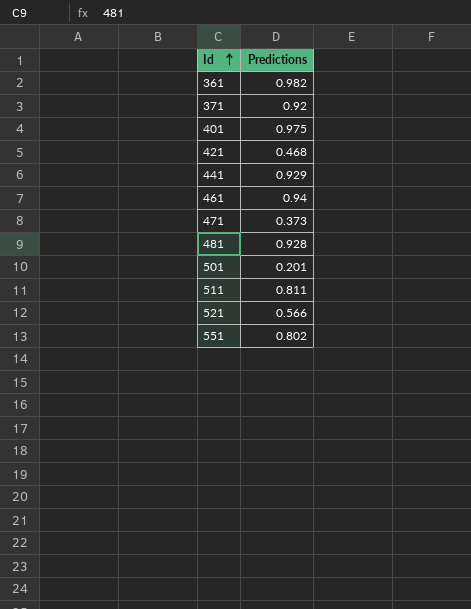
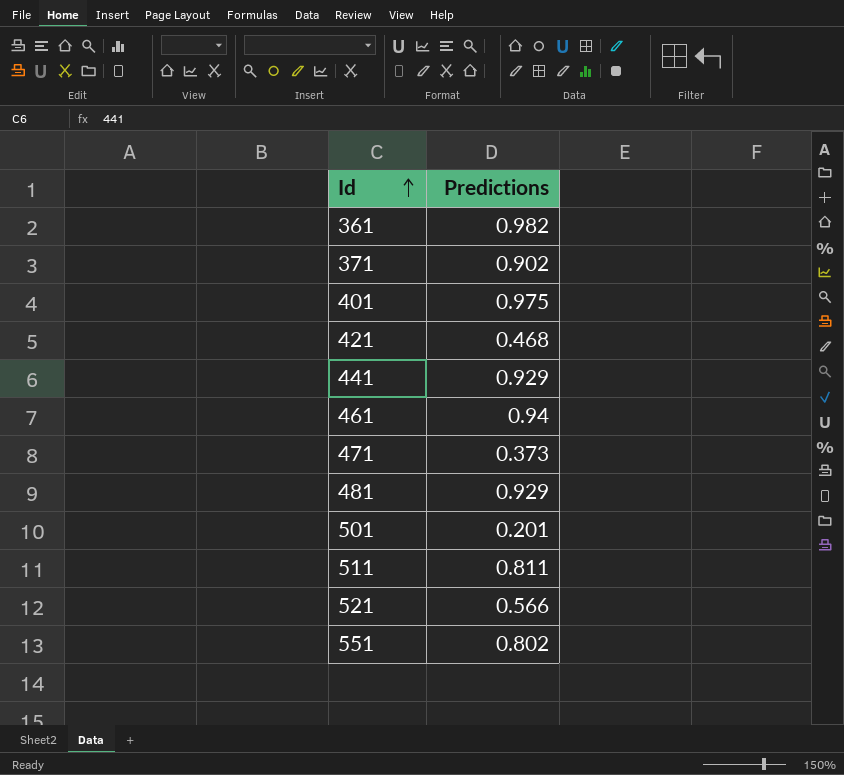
371 | Predictions: 0.92 -> 0.902
481 | Predictions: 0.928 -> 0.929

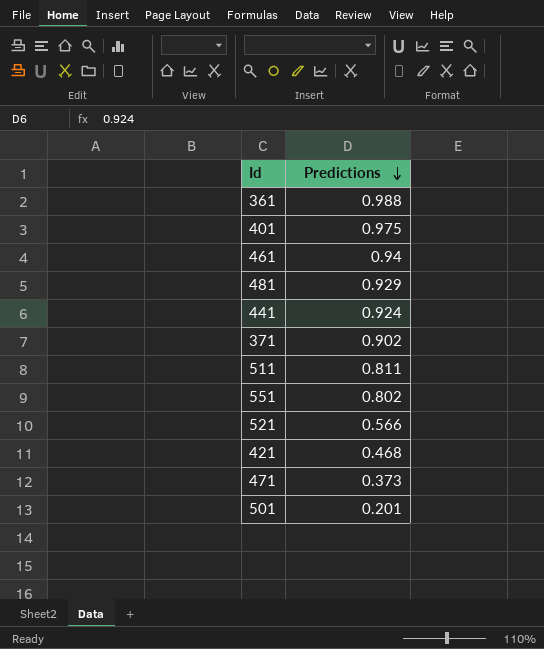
row order: Id ascending -> Predictions descending
361 | Predictions: 0.982 -> 0.988
441 | Predictions: 0.929 -> 0.924

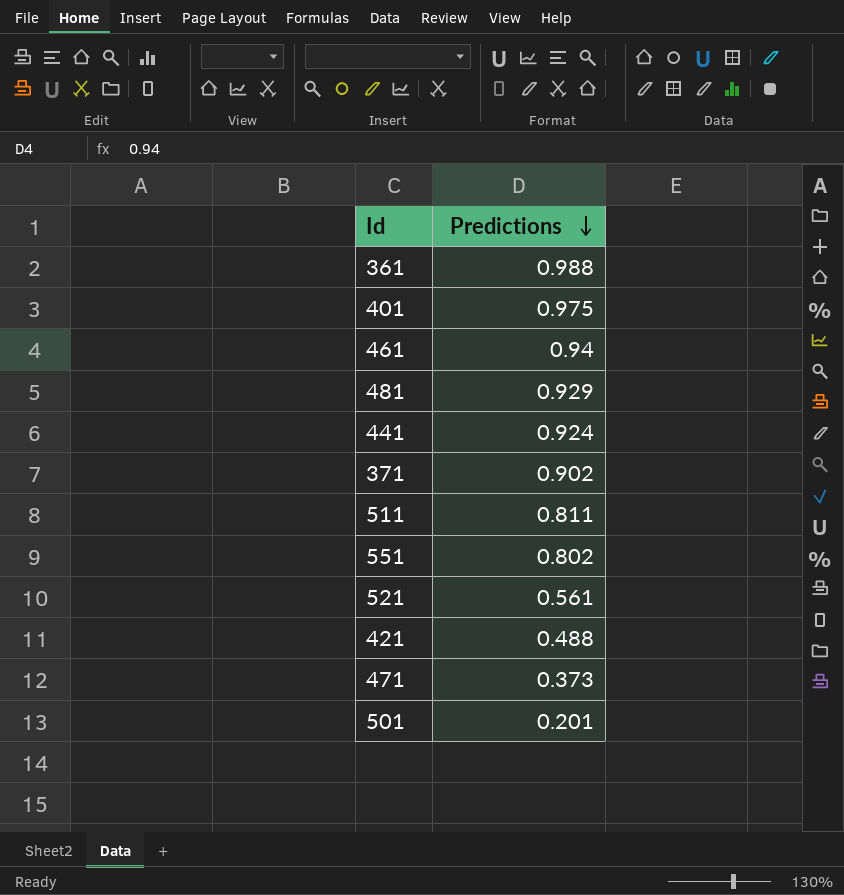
521 | Predictions: 0.566 -> 0.561
421 | Predictions: 0.468 -> 0.488

